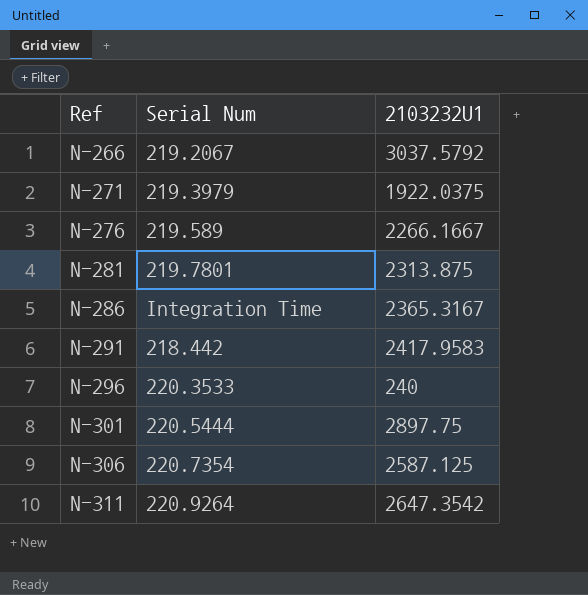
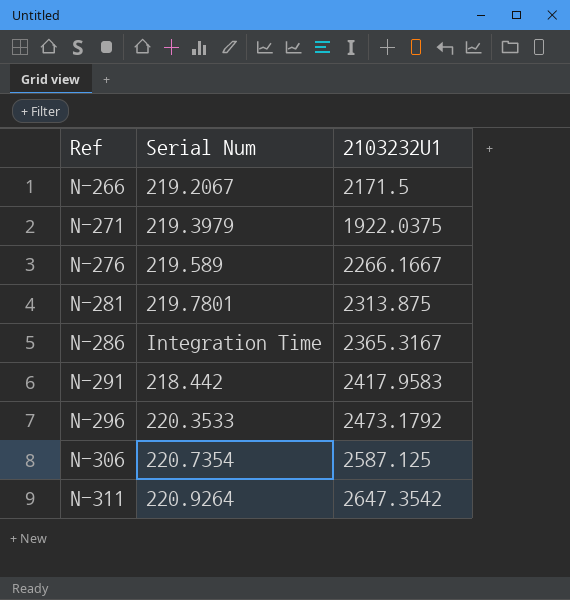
row N-301: 220.5444 | 2897.75 -> none
N-266 | 2103232U1: 3037.5792 -> 2171.5
N-296 | 2103232U1: 240 -> 2473.1792

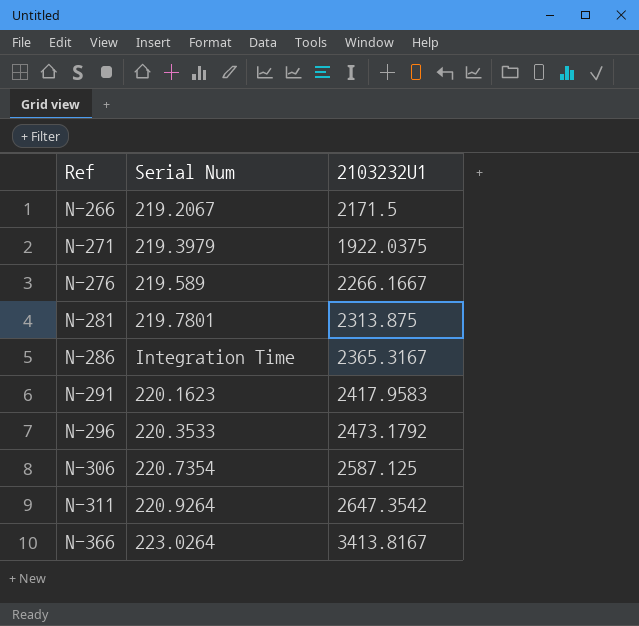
N-291 | Serial Num: 218.442 -> 220.1623
row N-366: none -> 223.0264 | 3413.8167

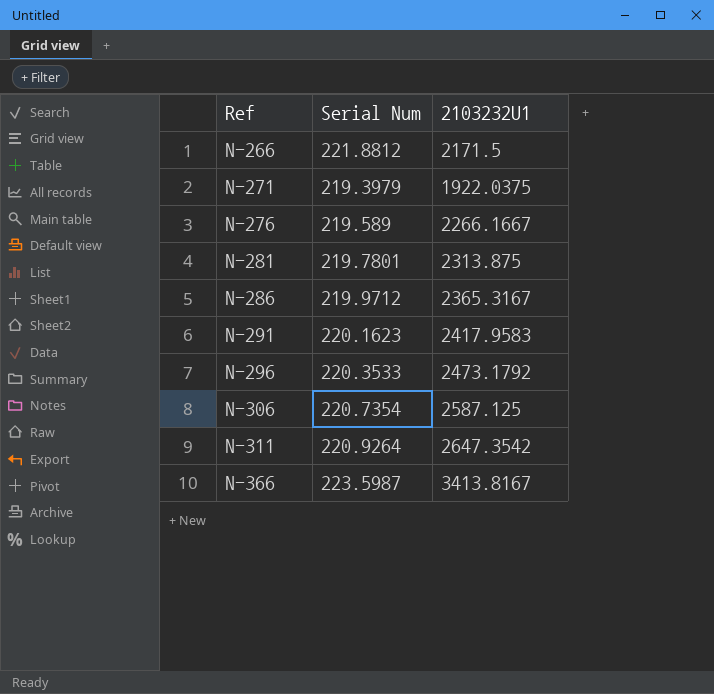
N-266 | Serial Num: 219.2067 -> 221.8812
N-286 | Serial Num: Integration Time -> 219.9712
N-366 | Serial Num: 223.0264 -> 223.5987

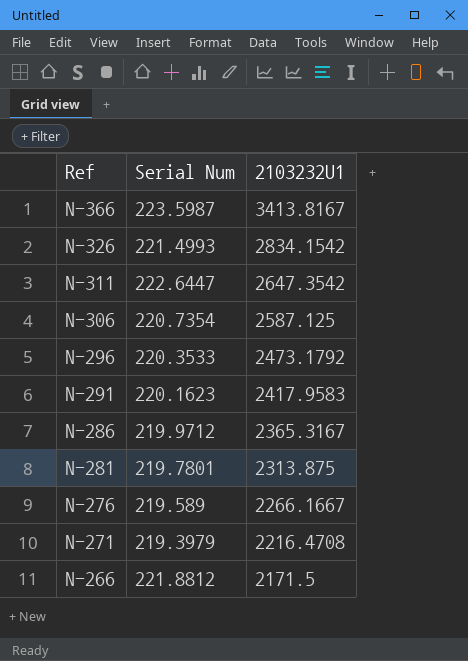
row order: Ref ascending -> Ref descending
row N-326: none -> 221.4993 | 2834.1542
N-311 | Serial Num: 220.9264 -> 222.6447
N-271 | 2103232U1: 1922.0375 -> 2216.4708

